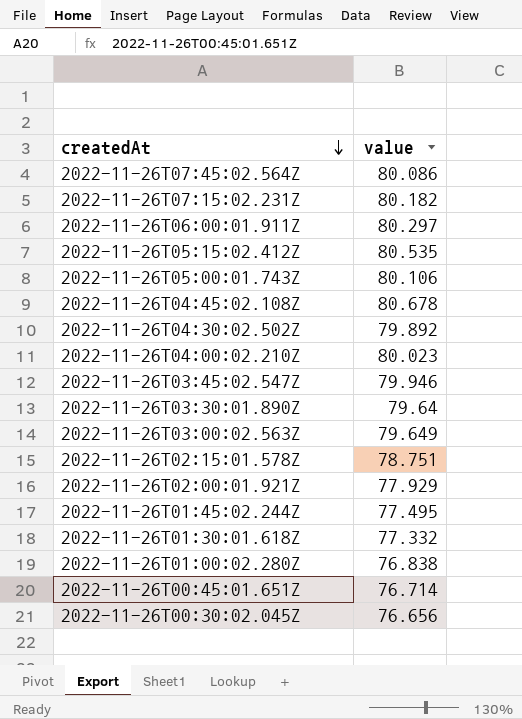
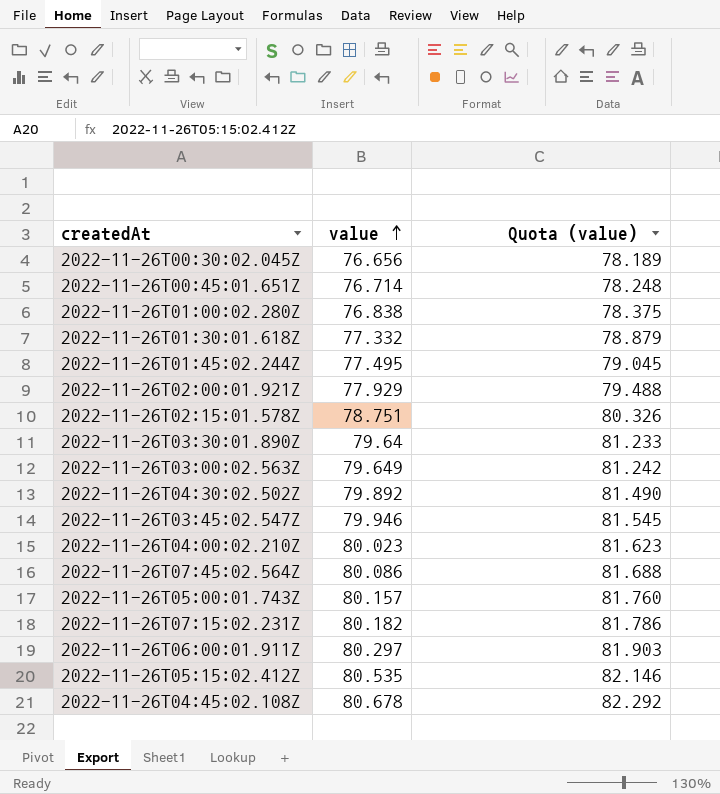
row order: createdAt descending -> value ascending
column Quota (value) | formula: none -> [value] * 1.02
2022-11-26T05:00:01.743Z | value: 80.106 -> 80.157

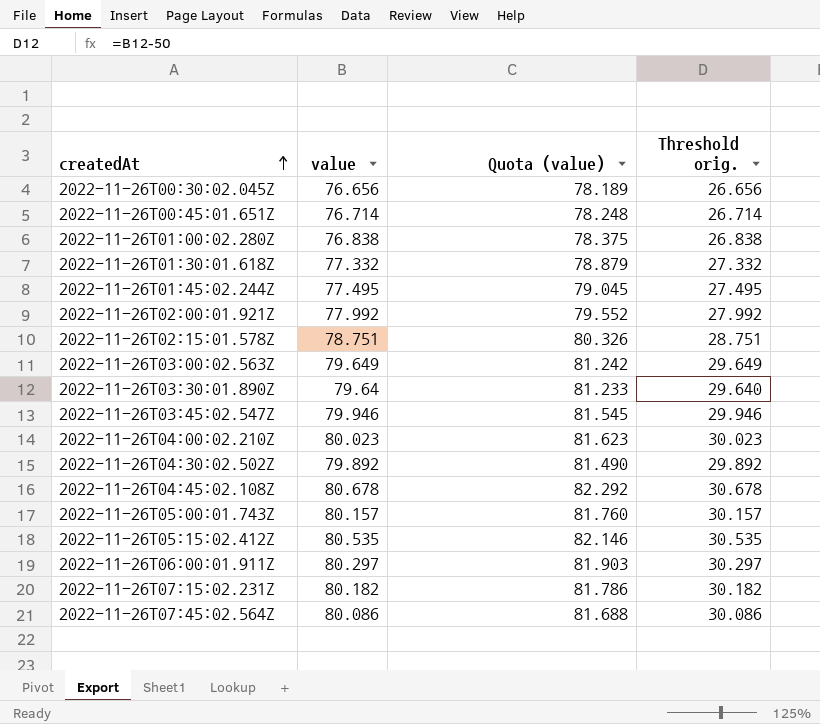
row order: value ascending -> createdAt ascending
column Threshold orig. | formula: none -> [value] - 50
2022-11-26T02:00:01.921Z | value: 77.929 -> 77.992
2022-11-26T02:00:01.921Z | Quota (value): 79.488 -> 79.552

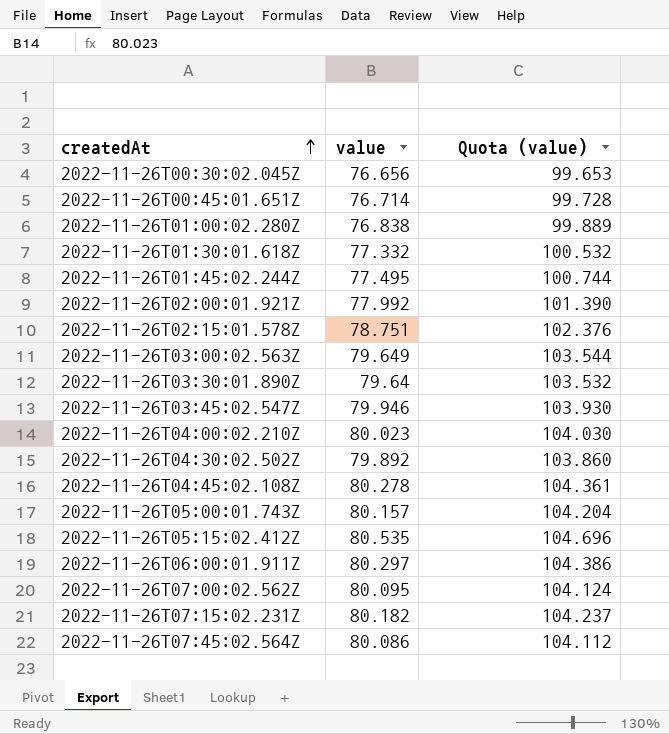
column Threshold orig. | formula: [value] - 50 -> none
column Quota (value) | formula: [value] * 1.02 -> [value] * 1.3
2022-11-26T04:45:02.108Z | value: 80.678 -> 80.278
row 2022-11-26T07:00:02.562Z: none -> 80.095 | 104.124

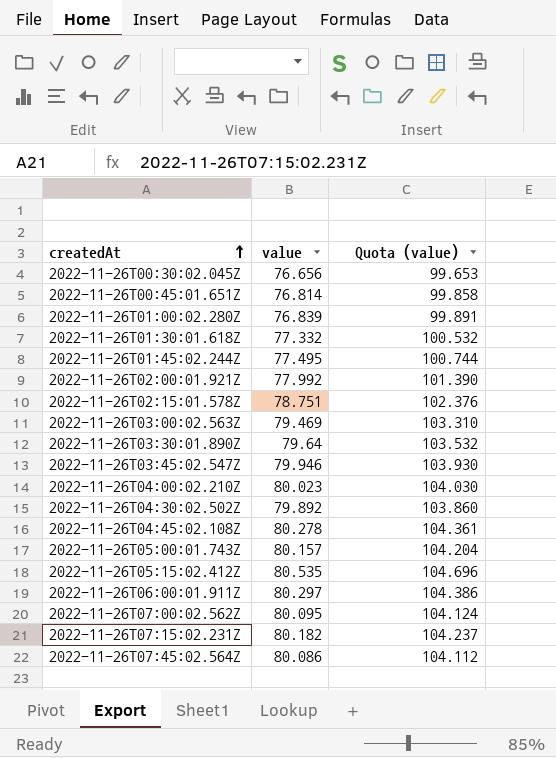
2022-11-26T00:45:01.651Z | value: 76.714 -> 76.814
2022-11-26T00:45:01.651Z | Quota (value): 99.728 -> 99.858
2022-11-26T01:00:02.280Z | value: 76.838 -> 76.839
2022-11-26T01:00:02.280Z | Quota (value): 99.889 -> 99.891
2022-11-26T03:00:02.563Z | value: 79.649 -> 79.469
2022-11-26T03:00:02.563Z | Quota (value): 103.544 -> 103.310

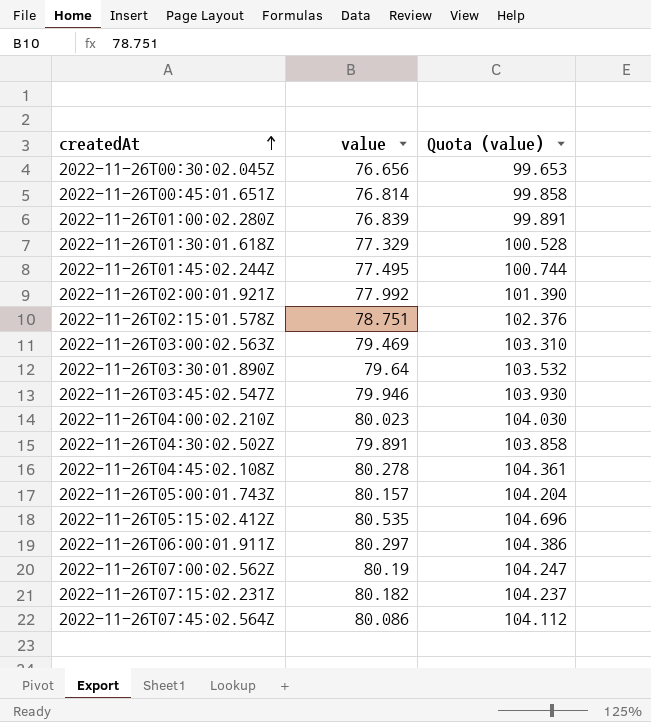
2022-11-26T01:30:01.618Z | value: 77.332 -> 77.329
2022-11-26T01:30:01.618Z | Quota (value): 100.532 -> 100.528
2022-11-26T04:30:02.502Z | value: 79.892 -> 79.891
2022-11-26T04:30:02.502Z | Quota (value): 103.860 -> 103.858
2022-11-26T07:00:02.562Z | value: 80.095 -> 80.19
2022-11-26T07:00:02.562Z | Quota (value): 104.124 -> 104.247

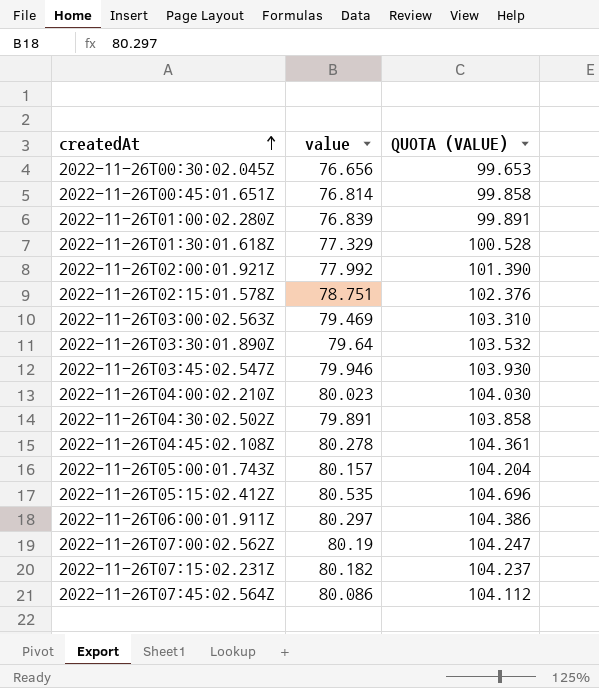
column name: Quota (value) -> QUOTA (VALUE)
row 2022-11-26T01:45:02.244Z: 77.495 | 100.744 -> none

